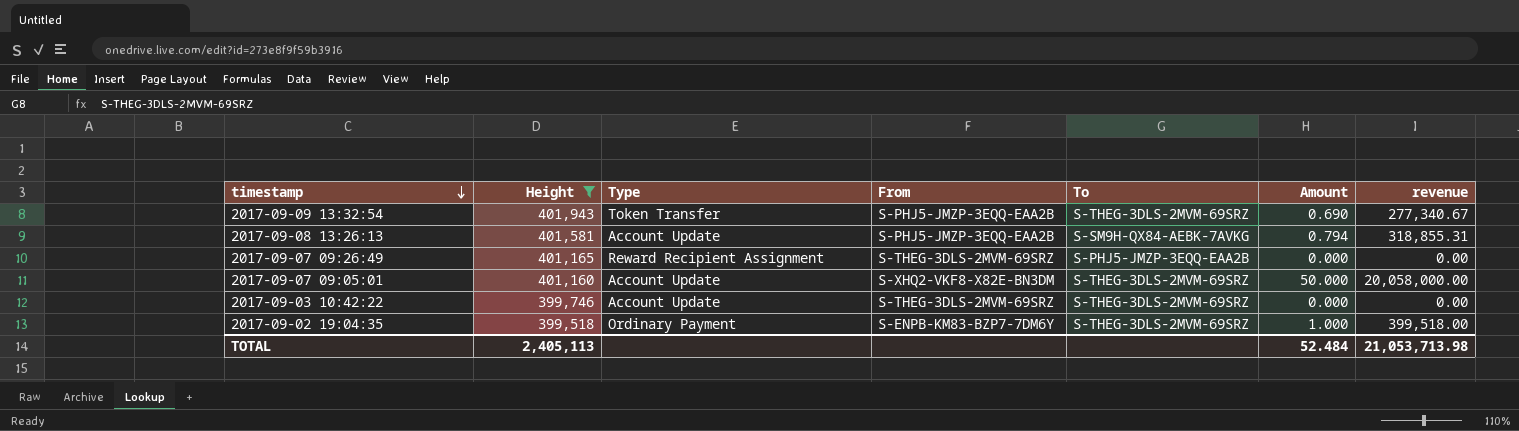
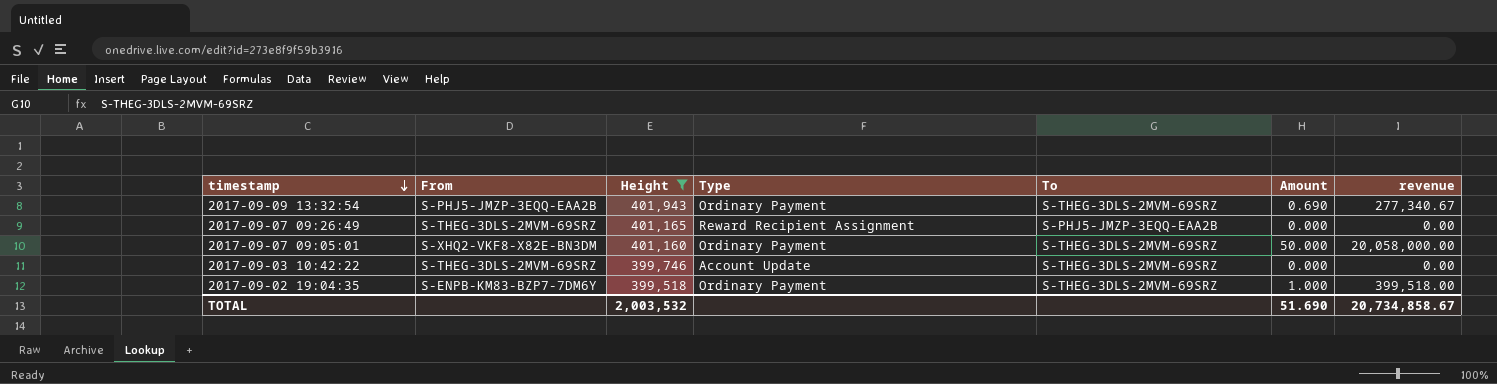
column From | position: 4 -> 2
row 2017-09-08 13:26:13: 401,581 | Account Update | S-PHJ5-JMZP-3EQQ-EAA2B | S-SM9H-QX84-AEBK-7AVKG | 0.794 | 318,855.31 -> none
2017-09-09 13:32:54 | Type: Token Transfer -> Ordinary Payment
2017-09-07 09:05:01 | Type: Account Update -> Ordinary Payment
TOTAL | Height: 2,405,113 -> 2,003,532
TOTAL | Amount: 52.484 -> 51.690
TOTAL | revenue: 21,053,713.98 -> 20,734,858.67

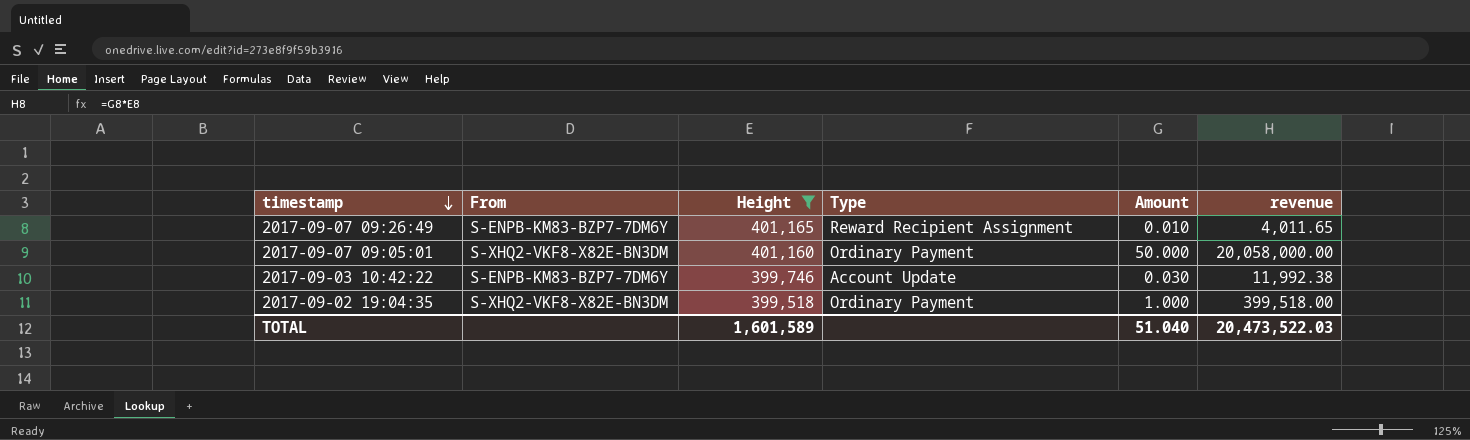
column To | position: 5 -> none
row 2017-09-09 13:32:54: S-PHJ5-JMZP-3EQQ-EAA2B | 401,943 | Ordinary Payment | S-THEG-3DLS-2MVM-69SRZ | 0.690 | 277,340.67 -> none
2017-09-07 09:26:49 | From: S-THEG-3DLS-2MVM-69SRZ -> S-ENPB-KM83-BZP7-7DM6Y
2017-09-07 09:26:49 | Amount: 0.000 -> 0.010
2017-09-07 09:26:49 | revenue: 0.00 -> 4,011.65
2017-09-03 10:42:22 | From: S-THEG-3DLS-2MVM-69SRZ -> S-ENPB-KM83-BZP7-7DM6Y
2017-09-03 10:42:22 | Amount: 0.000 -> 0.030
2017-09-03 10:42:22 | revenue: 0.00 -> 11,992.38
2017-09-02 19:04:35 | From: S-ENPB-KM83-BZP7-7DM6Y -> S-XHQ2-VKF8-X82E-BN3DM
TOTAL | Height: 2,003,532 -> 1,601,589
TOTAL | Amount: 51.690 -> 51.040
TOTAL | revenue: 20,734,858.67 -> 20,473,522.03

